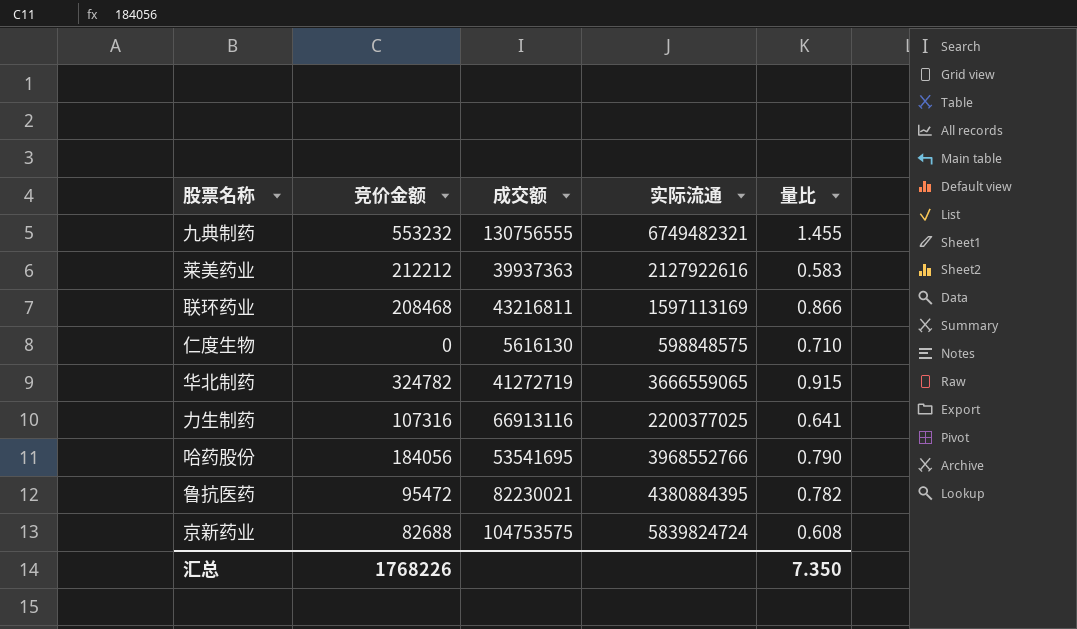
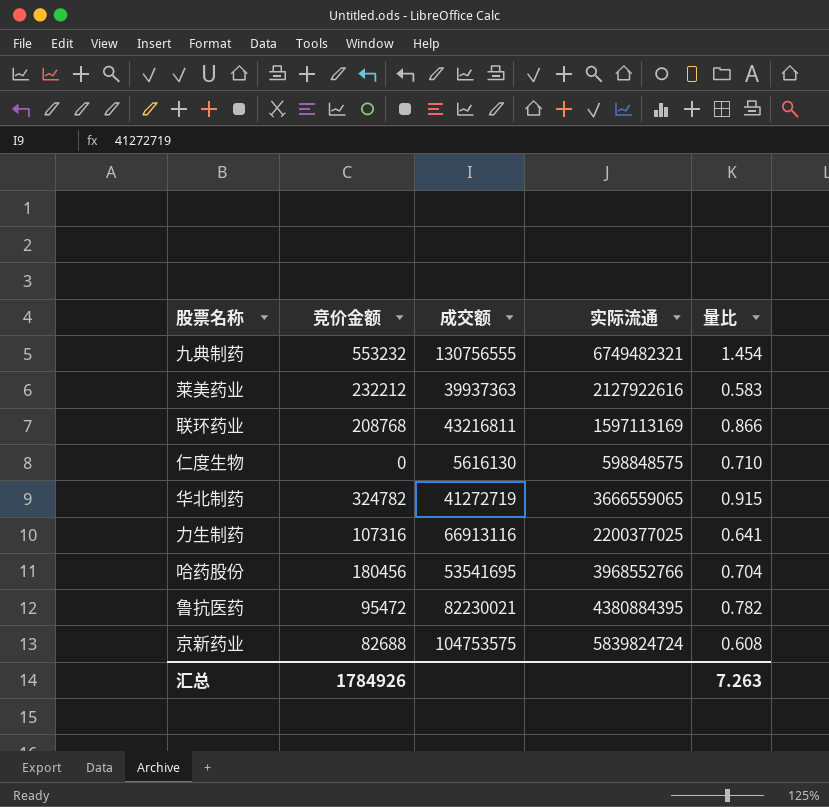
九典制药 | 量比: 1.455 -> 1.454
莱美药业 | 竞价金额: 212212 -> 232212
联环药业 | 竞价金额: 208468 -> 208768
哈药股份 | 竞价金额: 184056 -> 180456
哈药股份 | 量比: 0.790 -> 0.704
汇总 | 竞价金额: 1768226 -> 1784926
汇总 | 量比: 7.350 -> 7.263

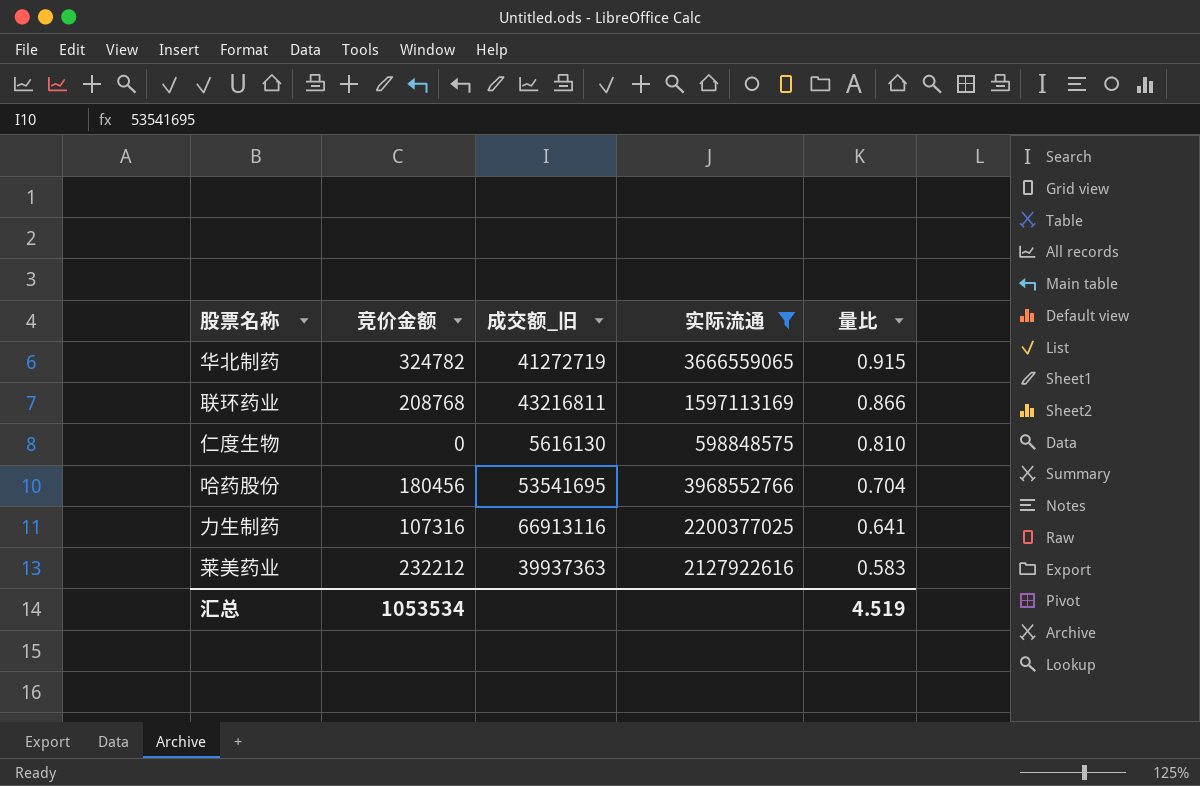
filter: none -> 实际流通 <= 3968552766
row order: none -> 量比 descending
column name: 成交额 -> 成交额_旧
仁度生物 | 量比: 0.710 -> 0.810
汇总 | 竞价金额: 1784926 -> 1053534
汇总 | 量比: 7.263 -> 4.519

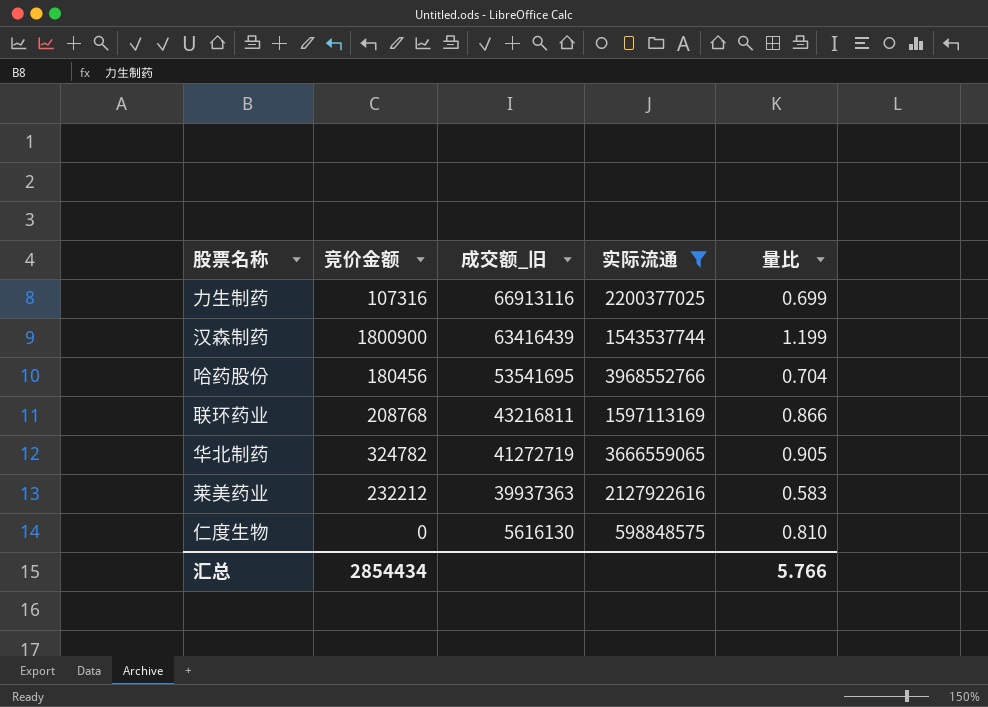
row order: 量比 descending -> 成交额_旧 descending
力生制药 | 量比: 0.641 -> 0.699
row 汉森制药: none -> 1800900 | 63416439 | 1543537744 | 1.199
华北制药 | 量比: 0.915 -> 0.905
汇总 | 竞价金额: 1053534 -> 2854434
汇总 | 量比: 4.519 -> 5.766

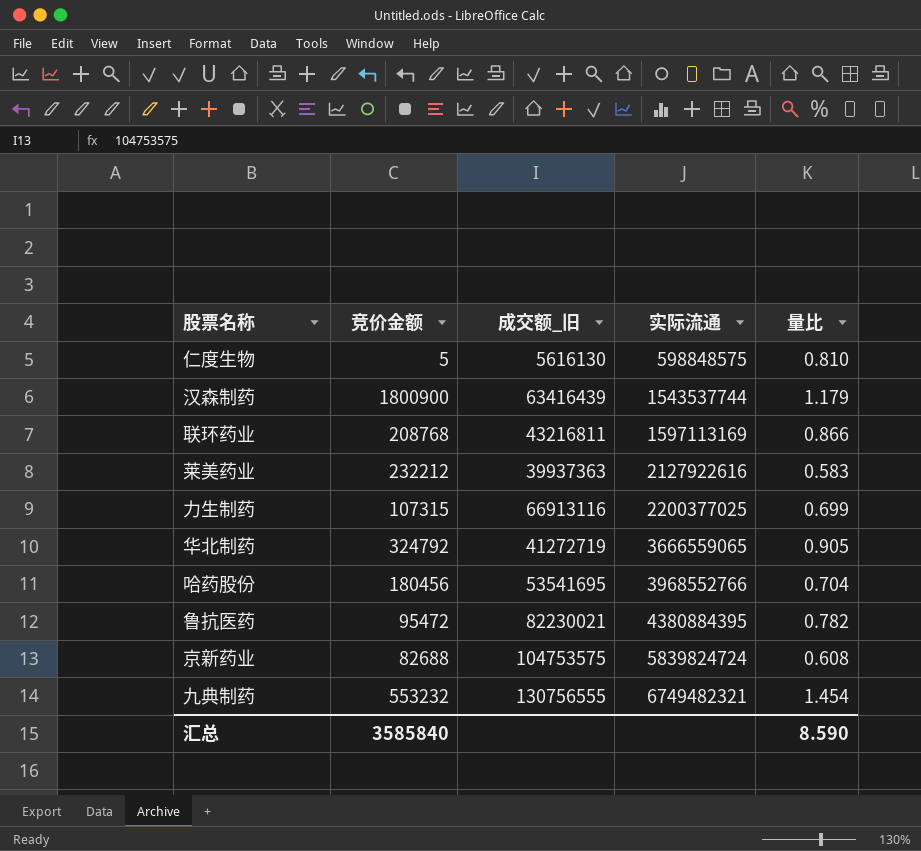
filter: 实际流通 <= 3968552766 -> none
row order: 成交额_旧 descending -> 实际流通 ascending
仁度生物 | 竞价金额: 0 -> 5
汉森制药 | 量比: 1.199 -> 1.179
力生制药 | 竞价金额: 107316 -> 107315
华北制药 | 竞价金额: 324782 -> 324792
汇总 | 竞价金额: 2854434 -> 3585840
汇总 | 量比: 5.766 -> 8.590

